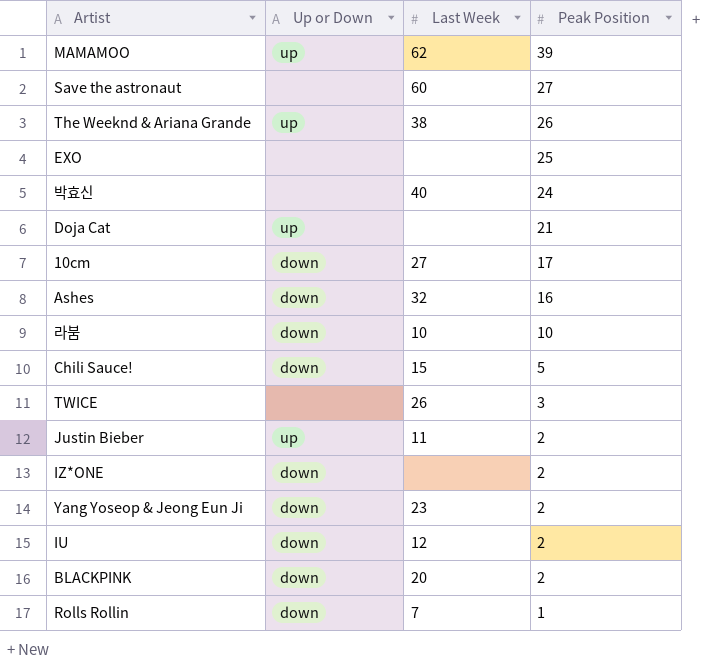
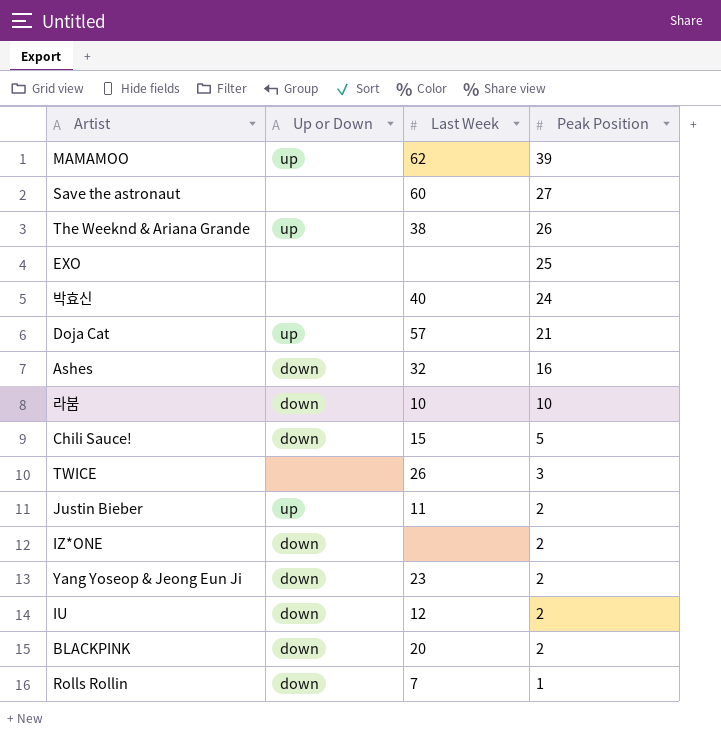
row 10cm: down | 27 | 17 -> none
Doja Cat | Last Week: none -> 57

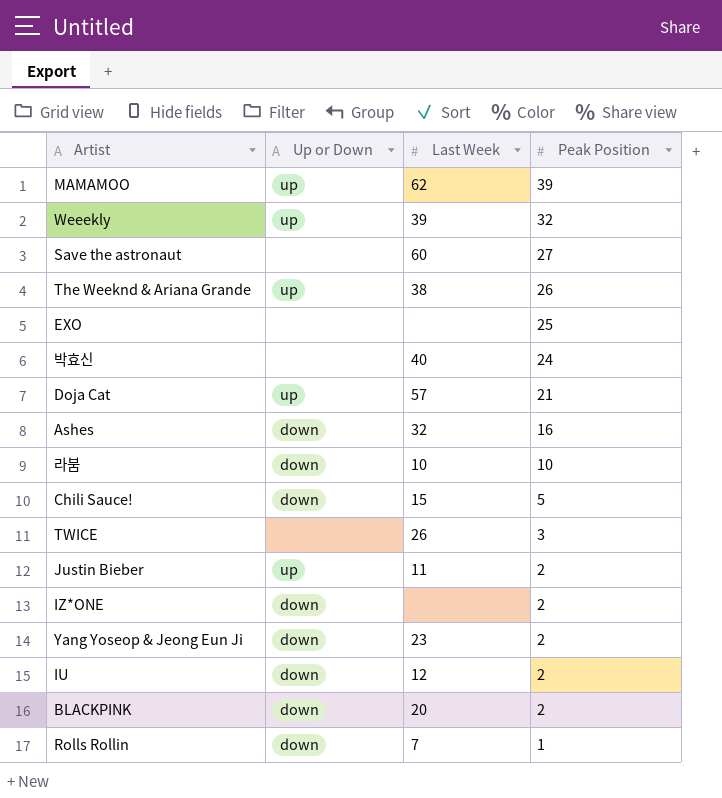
row Weeekly: none -> up | 39 | 32

